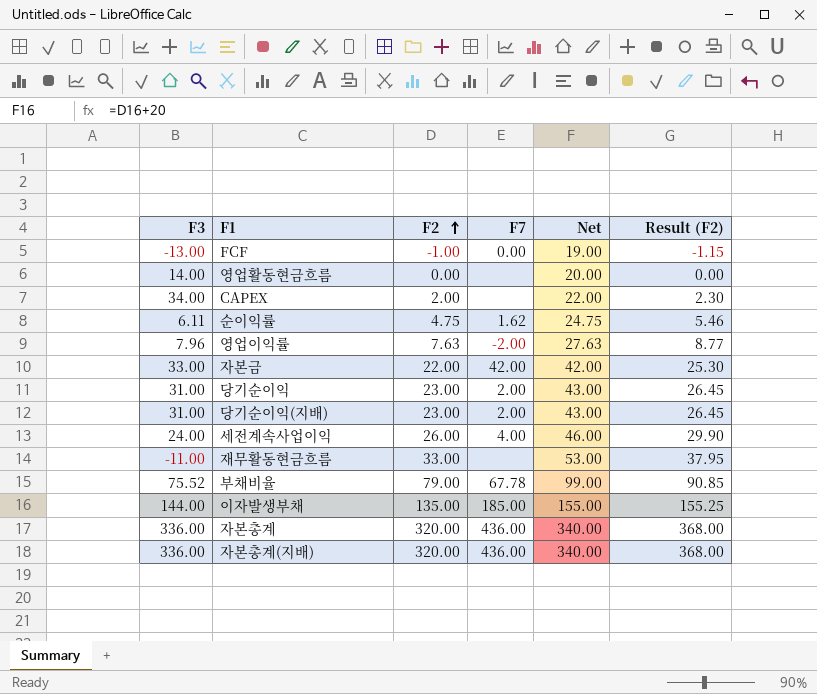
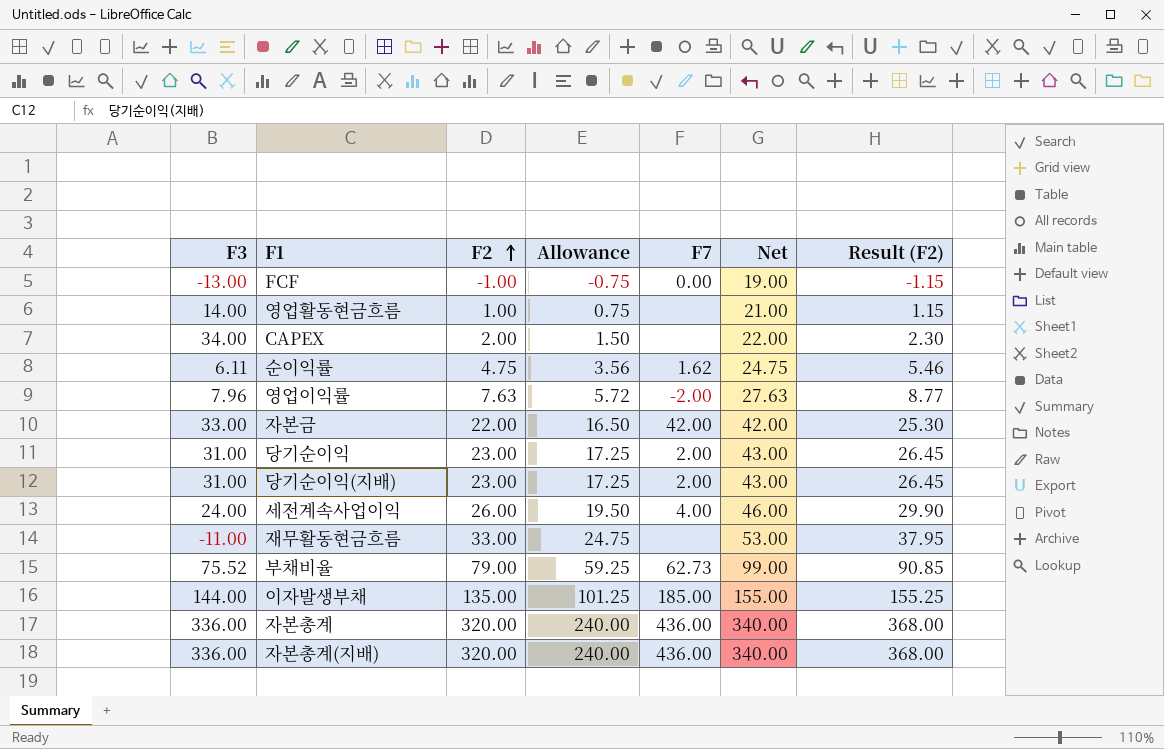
column Allowance | formula: none -> [F2] * 0.75
영업활동현금흐름 | F2: 0.00 -> 1.00
영업활동현금흐름 | Net: 20.00 -> 21.00
영업활동현금흐름 | Result (F2): 0.00 -> 1.15
부채비율 | F7: 67.78 -> 62.73

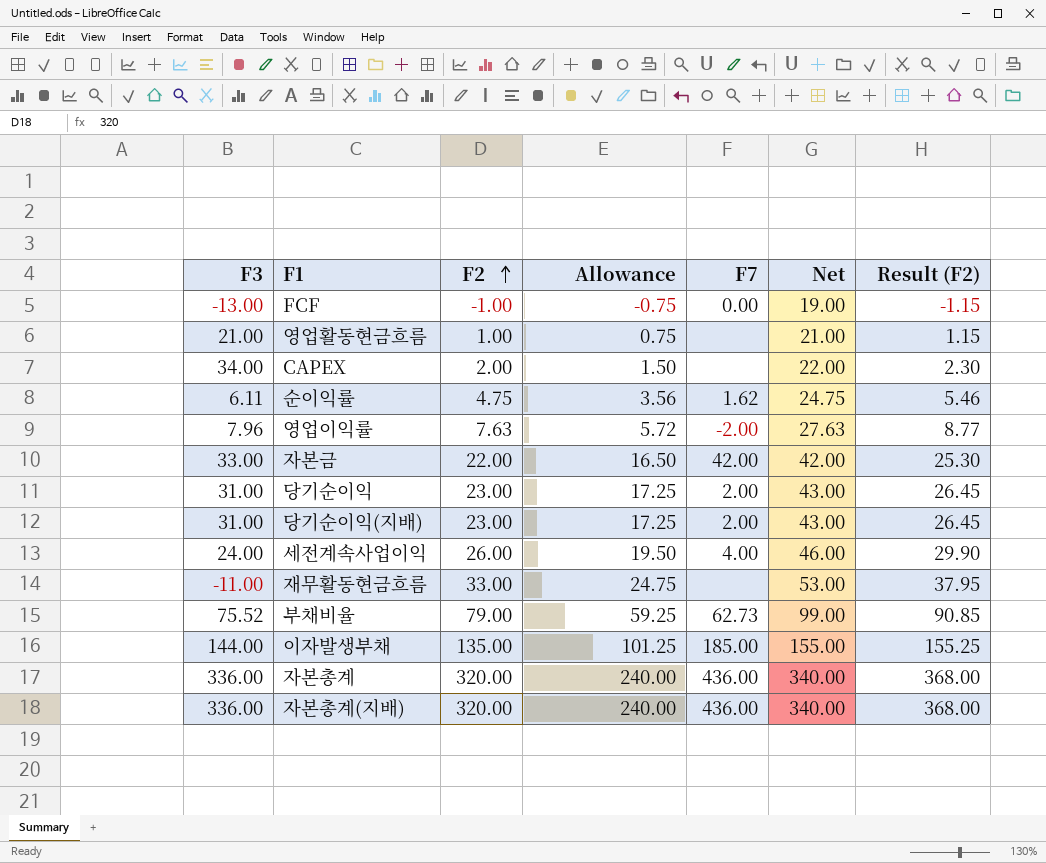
영업활동현금흐름 | F3: 14.00 -> 21.00

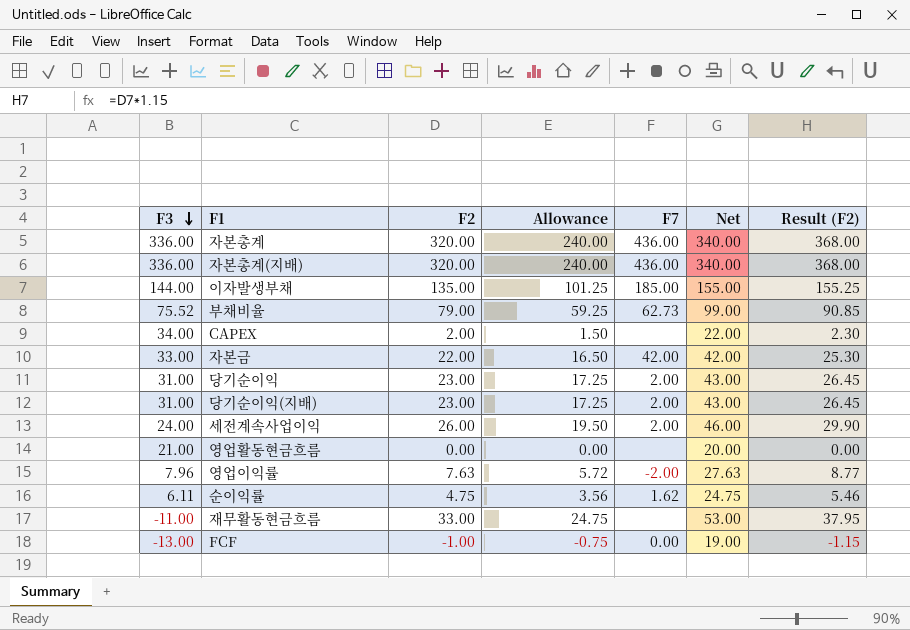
row order: F2 ascending -> F3 descending
세전계속사업이익 | F7: 4.00 -> 2.00
영업활동현금흐름 | F2: 1.00 -> 0.00
영업활동현금흐름 | Allowance: 0.75 -> 0.00
영업활동현금흐름 | Net: 21.00 -> 20.00
영업활동현금흐름 | Result (F2): 1.15 -> 0.00

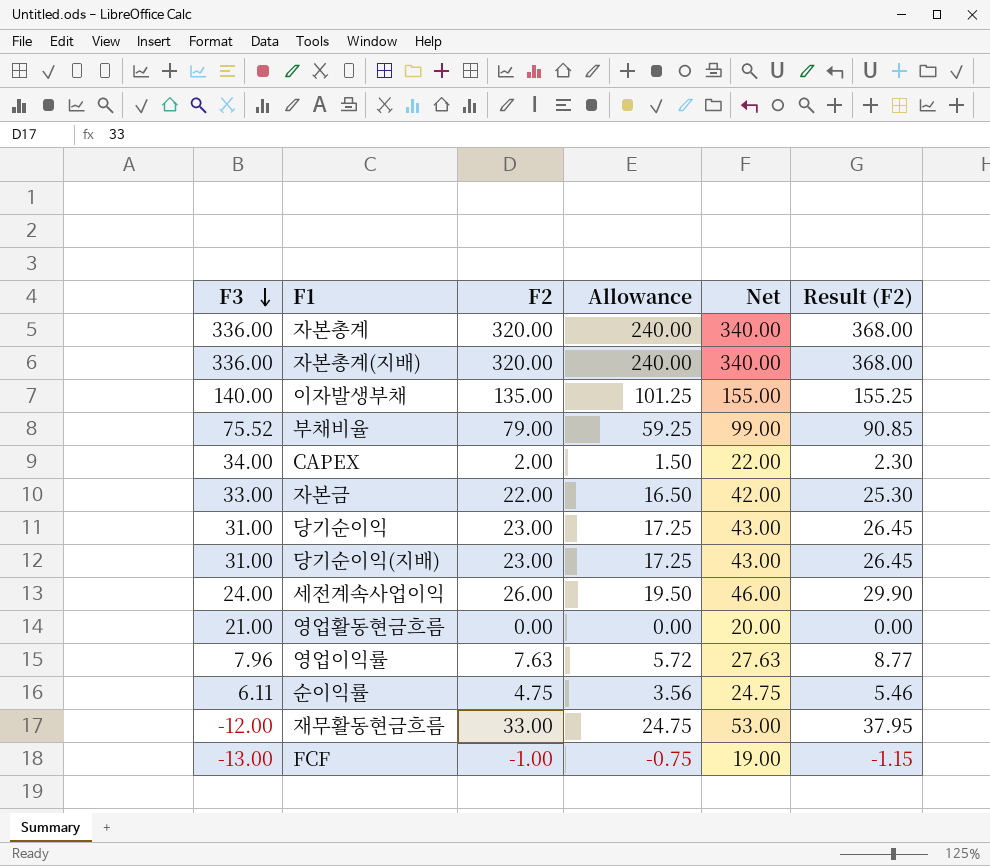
column F7 | position: 5 -> none
이자발생부채 | F3: 144.00 -> 140.00
재무활동현금흐름 | F3: -11.00 -> -12.00

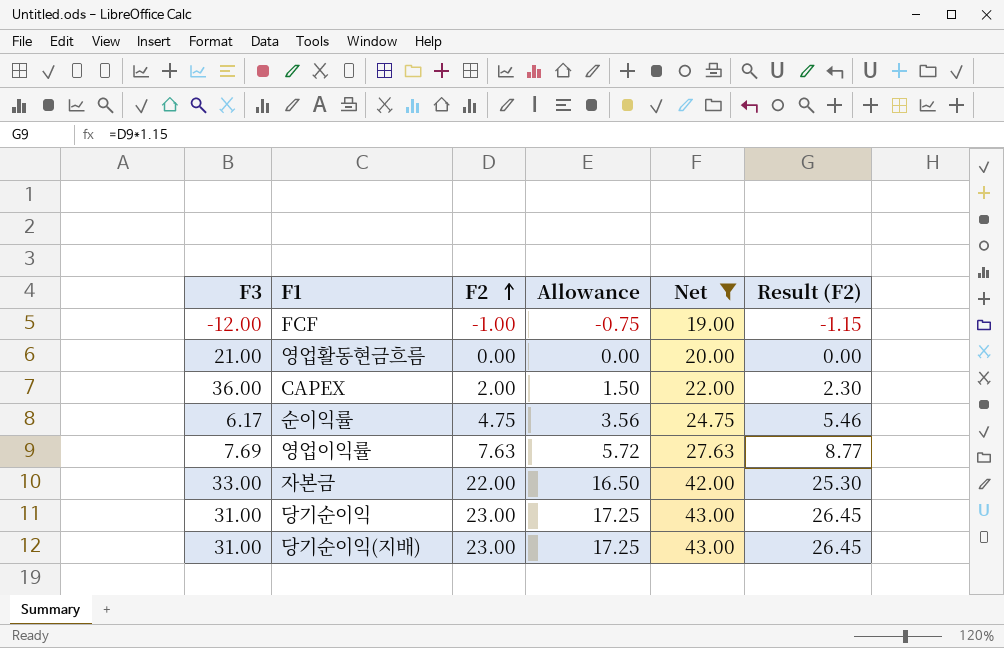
filter: none -> Net <= 43.00
row order: F3 descending -> F2 ascending
FCF | F3: -13.00 -> -12.00
CAPEX | F3: 34.00 -> 36.00
순이익률 | F3: 6.11 -> 6.17
영업이익률 | F3: 7.96 -> 7.69

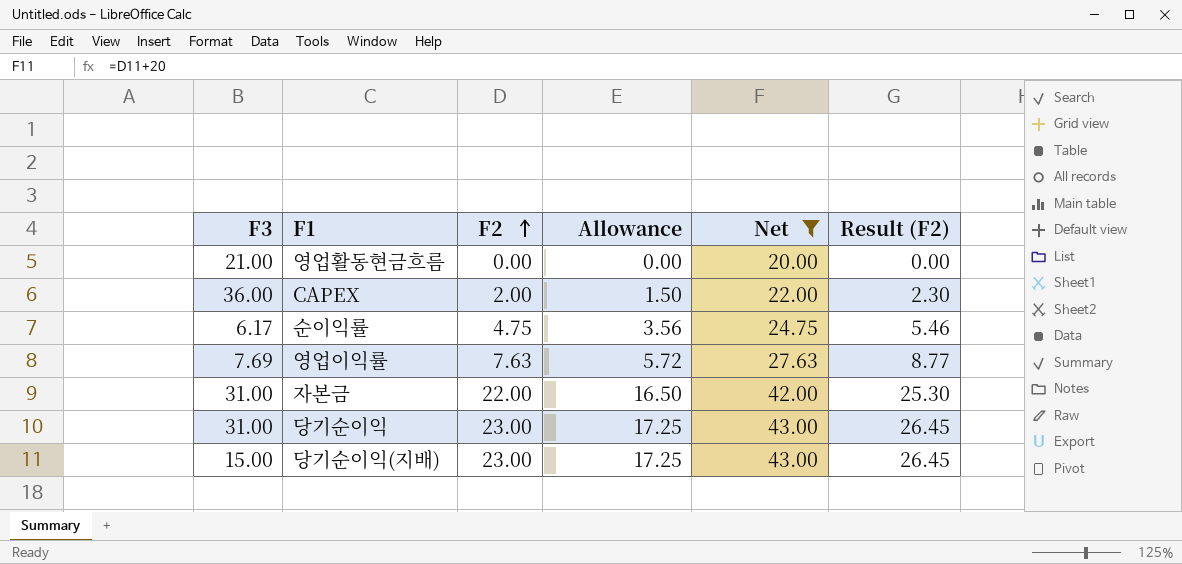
row FCF: -12.00 | -1.00 | -0.75 | 19.00 | -1.15 -> none
자본금 | F3: 33.00 -> 31.00
당기순이익(지배) | F3: 31.00 -> 15.00

